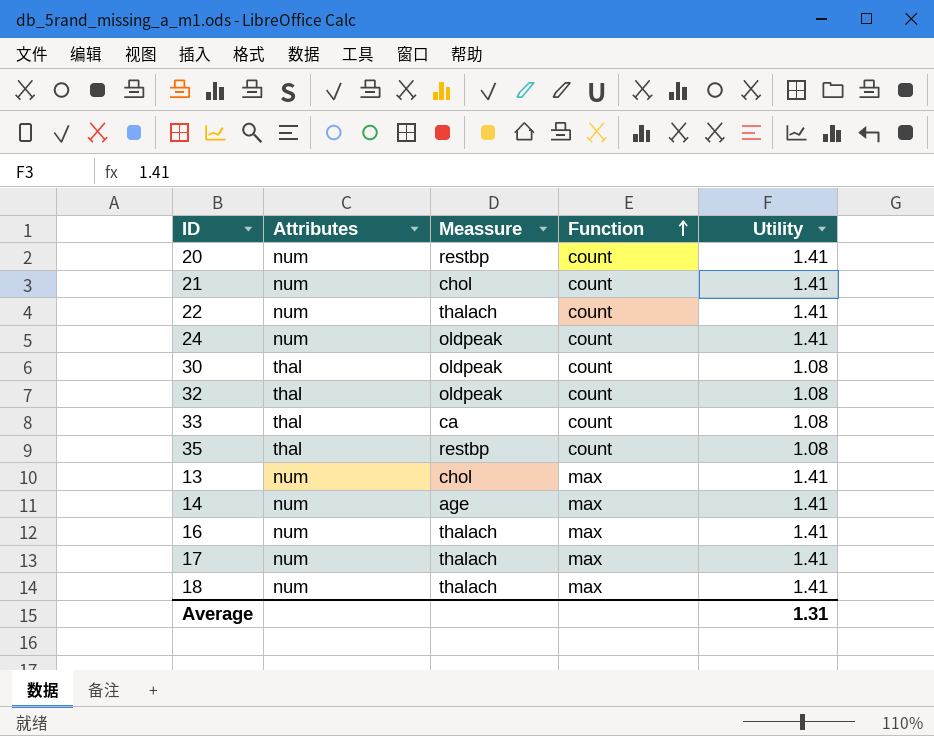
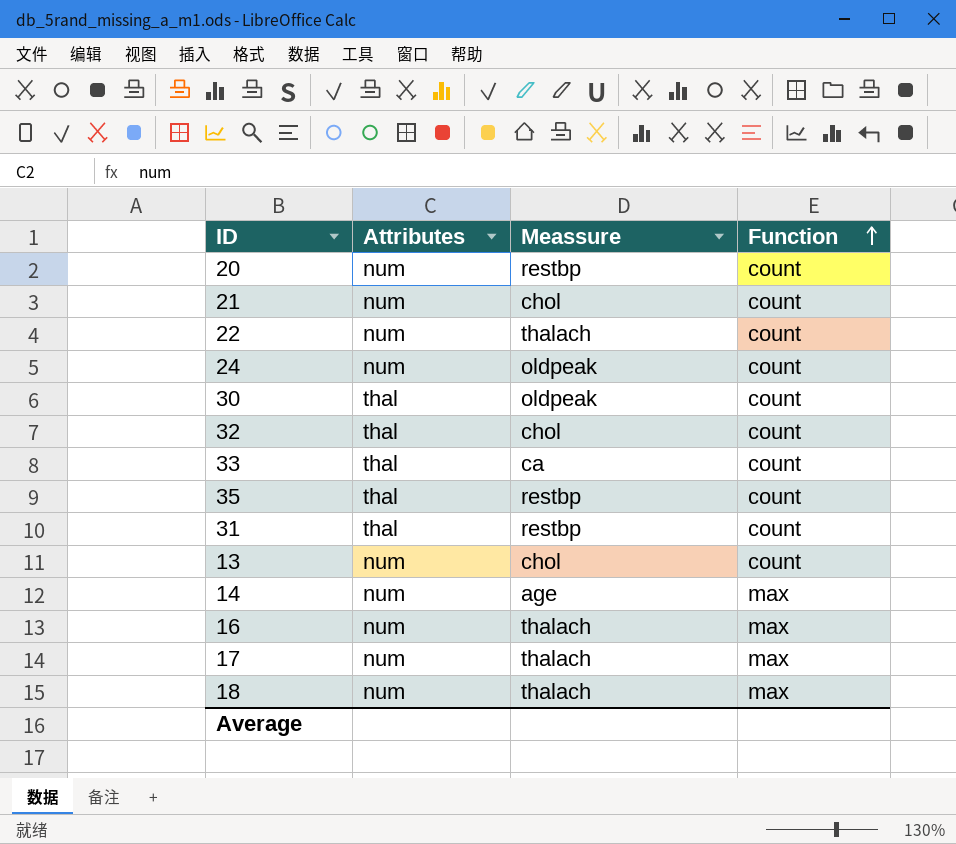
column Utility | position: 5 -> none
32 | Meassure: oldpeak -> chol
row 31: none -> thal | restbp | count
13 | Function: max -> count

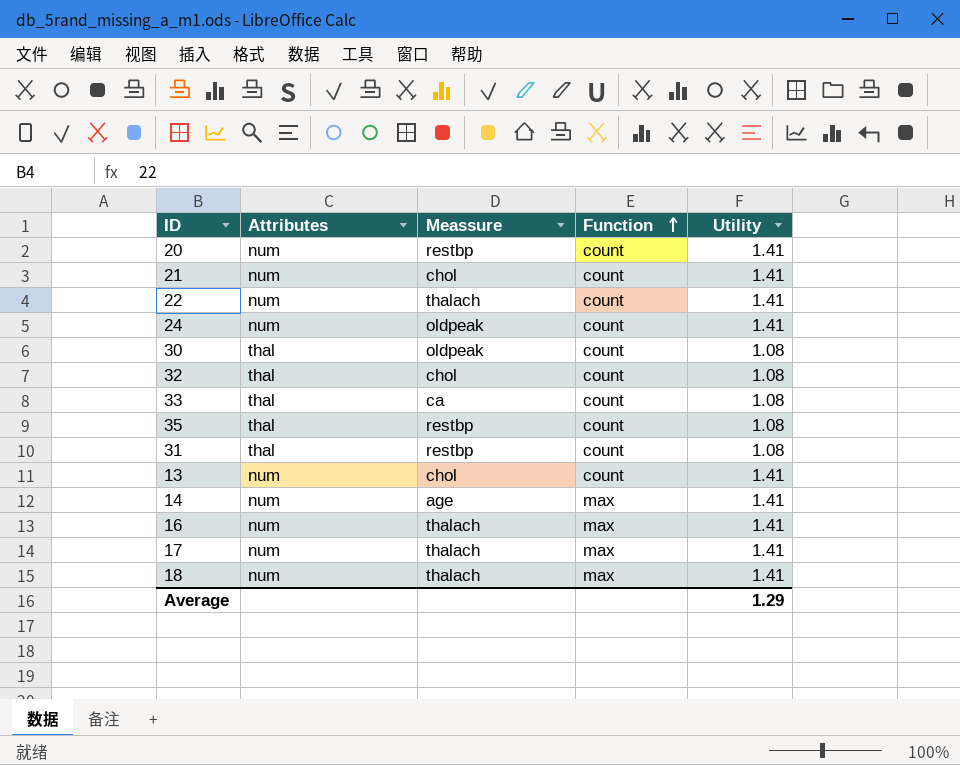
column Utility | position: none -> 5

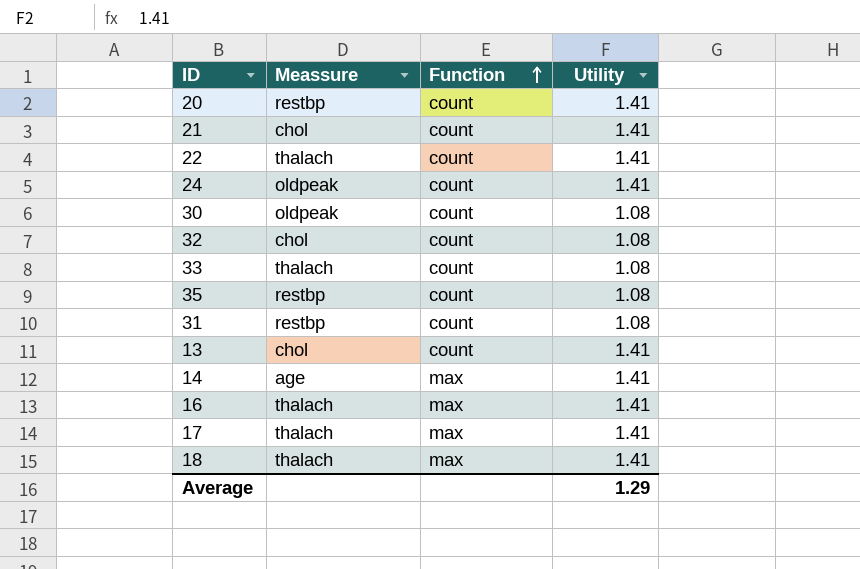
column Attributes | position: 2 -> none
33 | Meassure: ca -> thalach

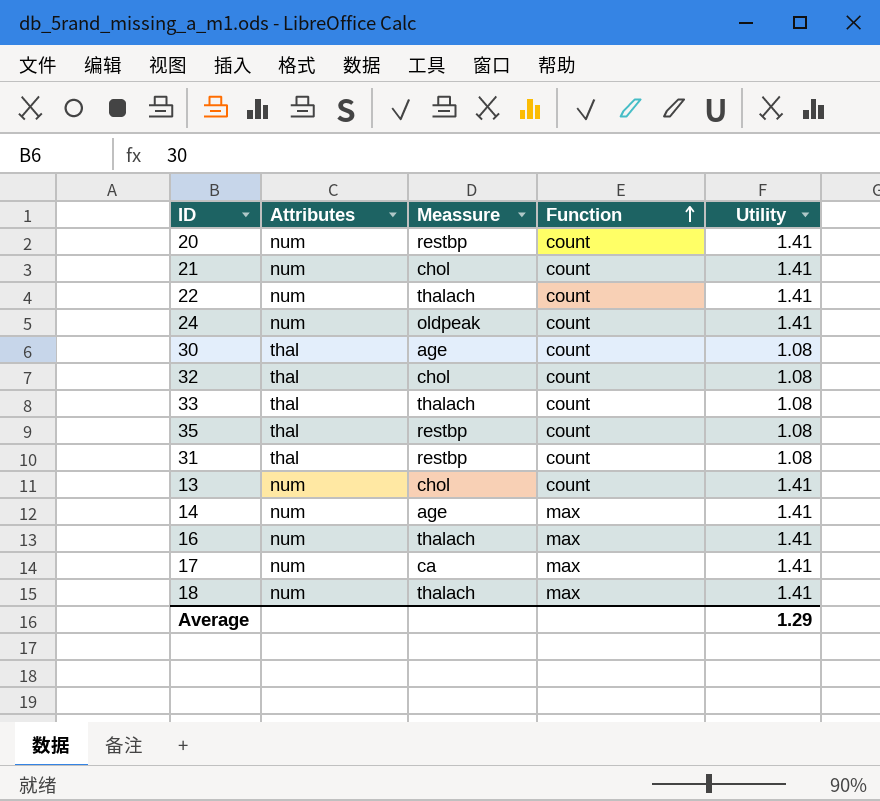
column Attributes | position: none -> 2
30 | Meassure: oldpeak -> age
17 | Meassure: thalach -> ca

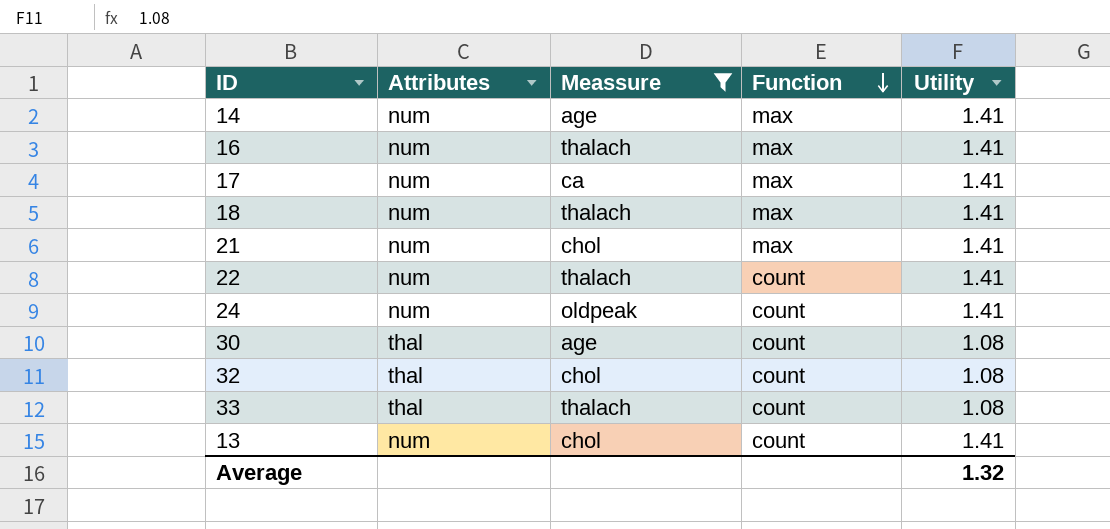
filter: none -> Meassure != restbp
row order: Function ascending -> Function descending
21 | Function: count -> max
Average | Utility: 1.29 -> 1.32

